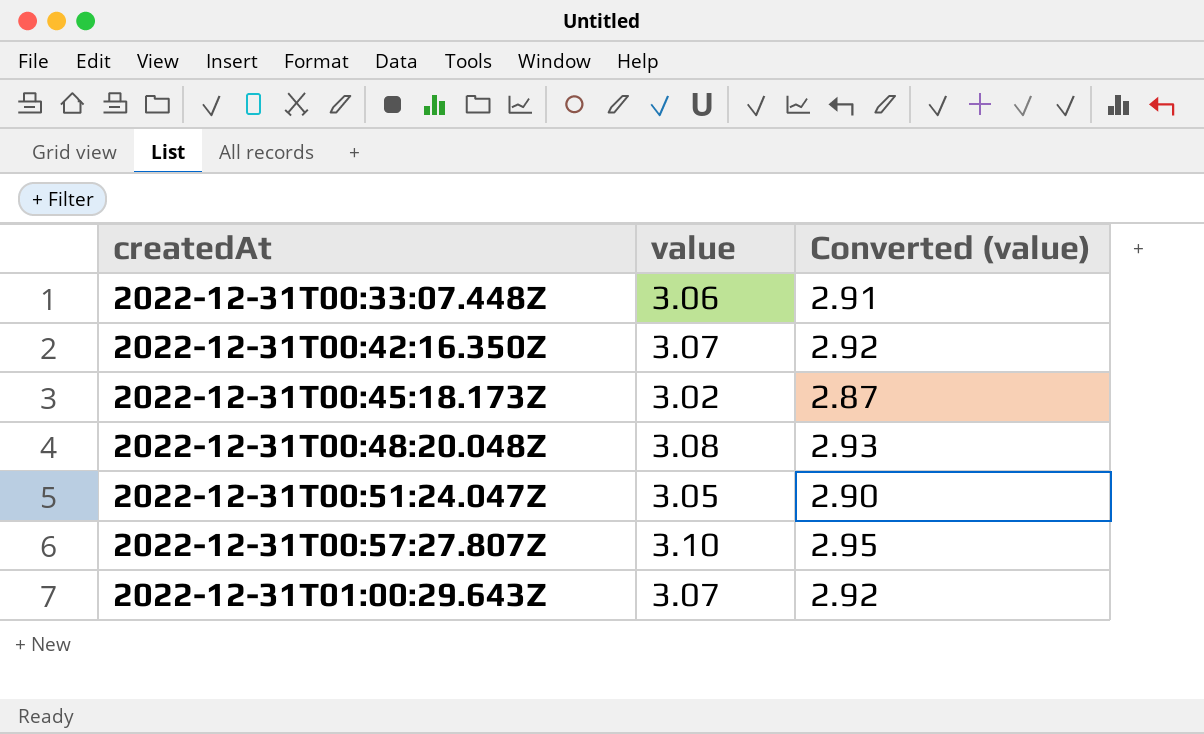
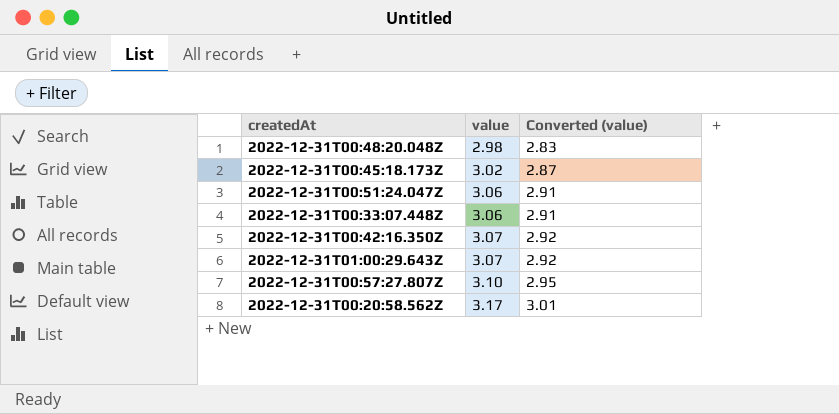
row order: createdAt ascending -> value ascending
2022-12-31T00:48:20.048Z | value: 3.08 -> 2.98
2022-12-31T00:48:20.048Z | Converted (value): 2.93 -> 2.83
2022-12-31T00:51:24.047Z | value: 3.05 -> 3.06
2022-12-31T00:51:24.047Z | Converted (value): 2.90 -> 2.91
row 2022-12-31T00:20:58.562Z: none -> 3.17 | 3.01

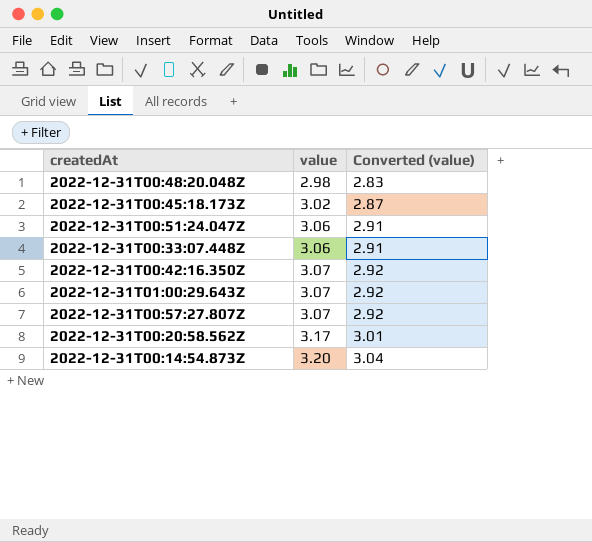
2022-12-31T00:57:27.807Z | value: 3.10 -> 3.07
2022-12-31T00:57:27.807Z | Converted (value): 2.95 -> 2.92
row 2022-12-31T00:14:54.873Z: none -> 3.20 | 3.04

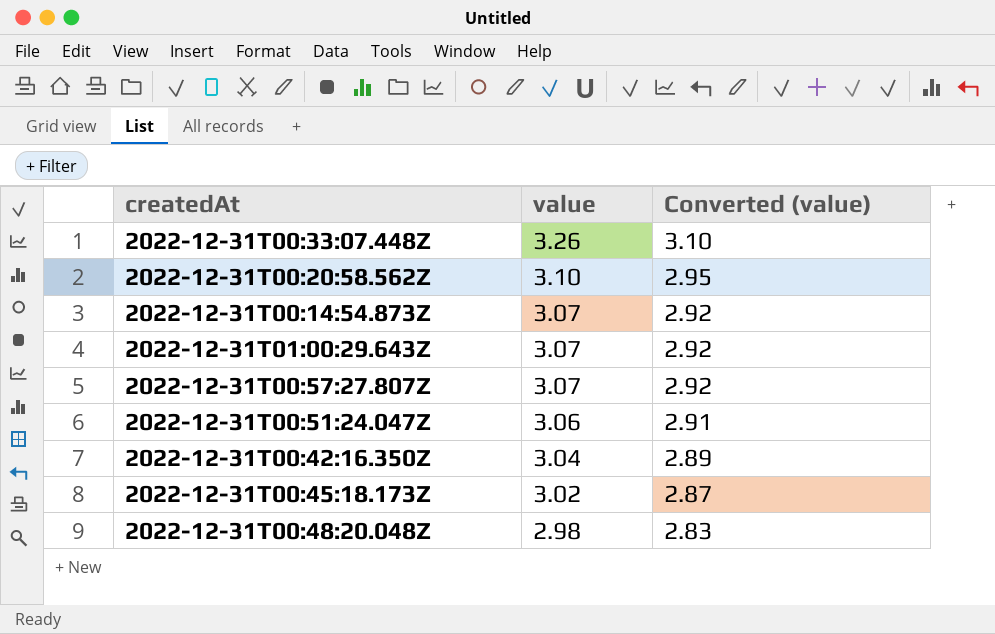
row order: value ascending -> value descending
2022-12-31T00:33:07.448Z | value: 3.06 -> 3.26
2022-12-31T00:33:07.448Z | Converted (value): 2.91 -> 3.10
2022-12-31T00:20:58.562Z | value: 3.17 -> 3.10
2022-12-31T00:20:58.562Z | Converted (value): 3.01 -> 2.95
2022-12-31T00:14:54.873Z | value: 3.20 -> 3.07
2022-12-31T00:14:54.873Z | Converted (value): 3.04 -> 2.92
2022-12-31T00:42:16.350Z | value: 3.07 -> 3.04
2022-12-31T00:42:16.350Z | Converted (value): 2.92 -> 2.89

